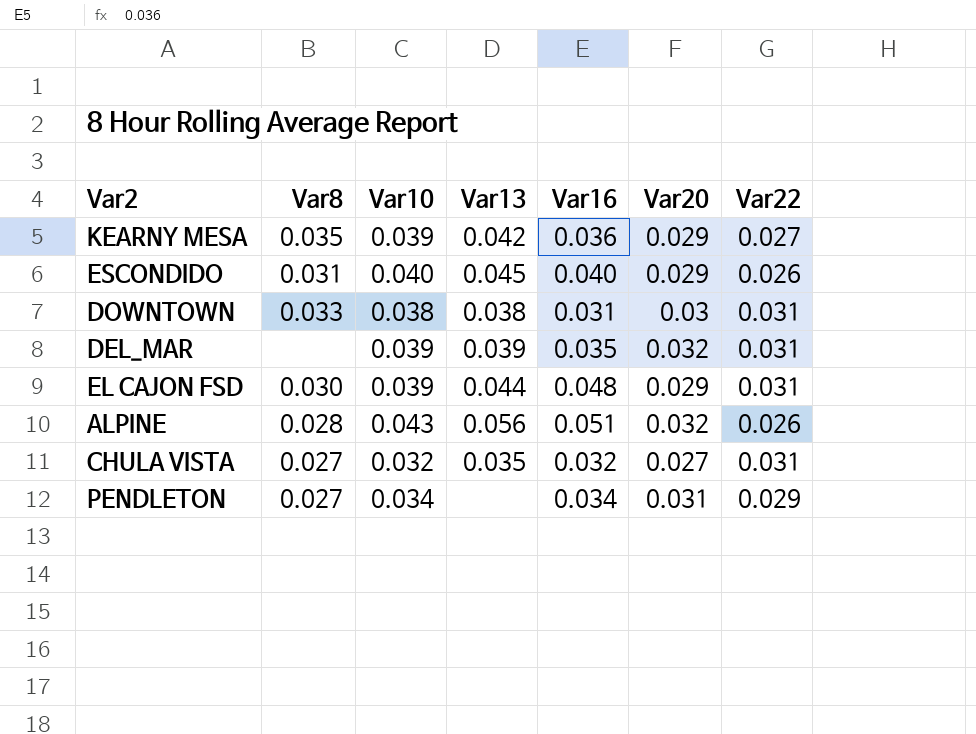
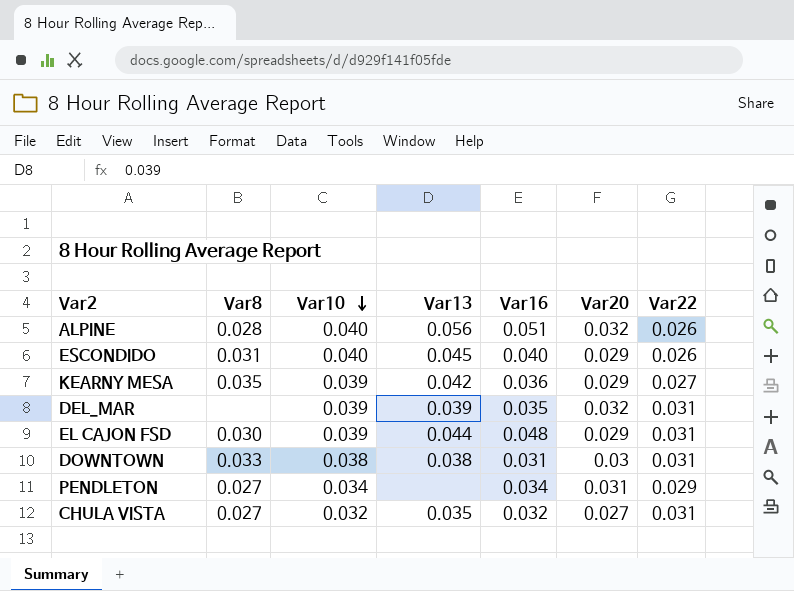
row order: none -> Var10 descending
ALPINE | Var10: 0.043 -> 0.040

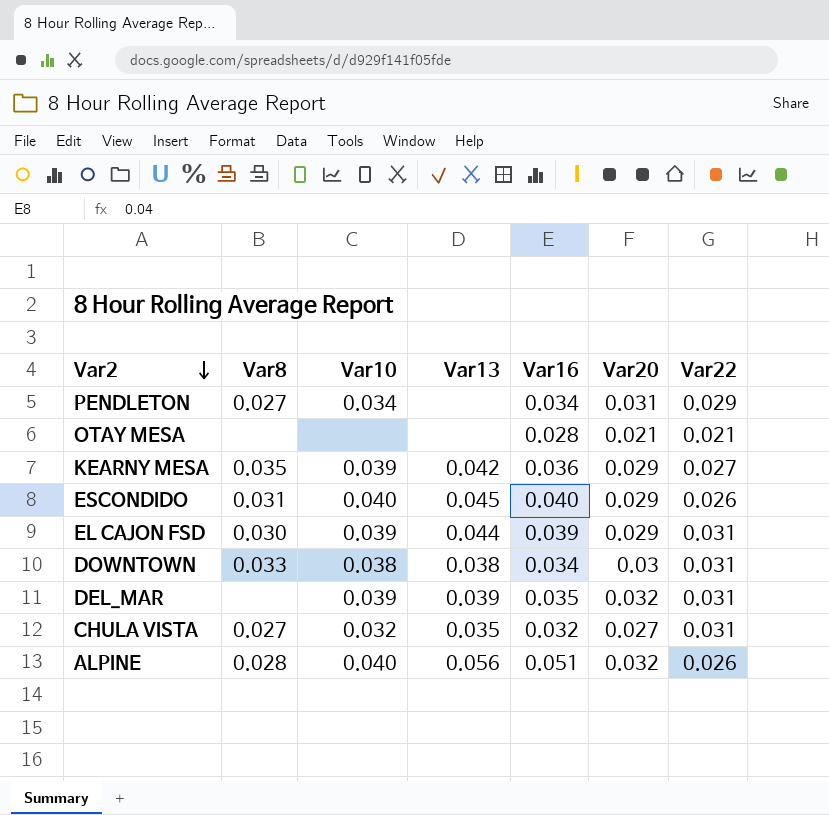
row order: Var10 descending -> Var2 descending
row OTAY MESA: none -> none | none | none | 0.028 | 0.021 | 0.021
EL CAJON FSD | Var16: 0.048 -> 0.039
DOWNTOWN | Var16: 0.031 -> 0.034

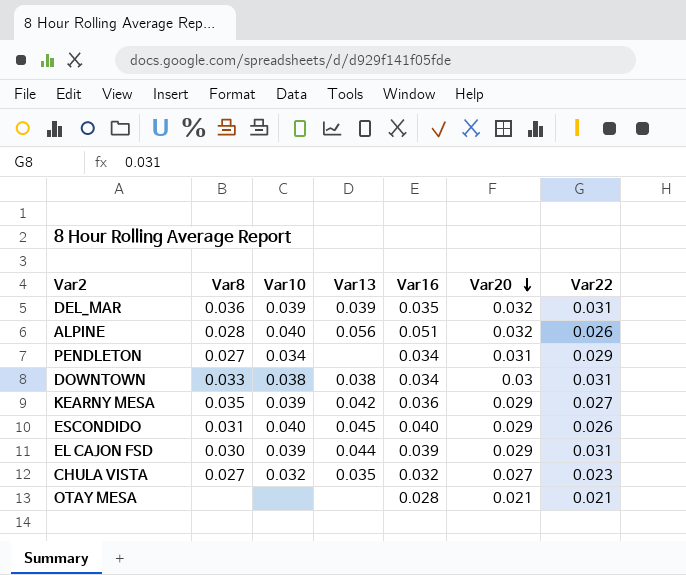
row order: Var2 descending -> Var20 descending
DEL_MAR | Var8: none -> 0.036
CHULA VISTA | Var22: 0.031 -> 0.023

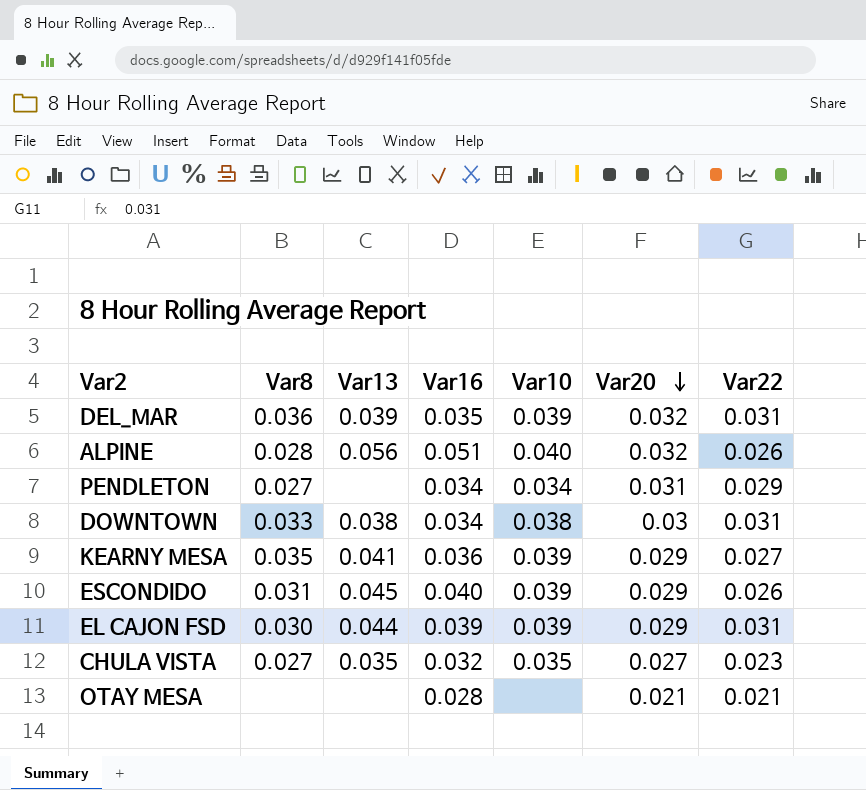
column Var10 | position: 3 -> 5
KEARNY MESA | Var13: 0.042 -> 0.041
ESCONDIDO | Var10: 0.040 -> 0.039
CHULA VISTA | Var10: 0.032 -> 0.035

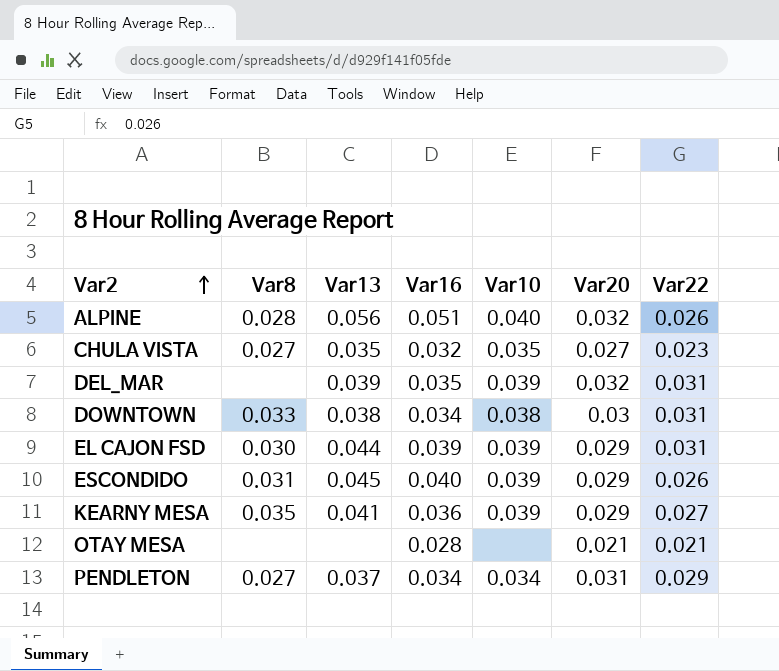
row order: Var20 descending -> Var2 ascending
DEL_MAR | Var8: 0.036 -> none
PENDLETON | Var13: none -> 0.037

